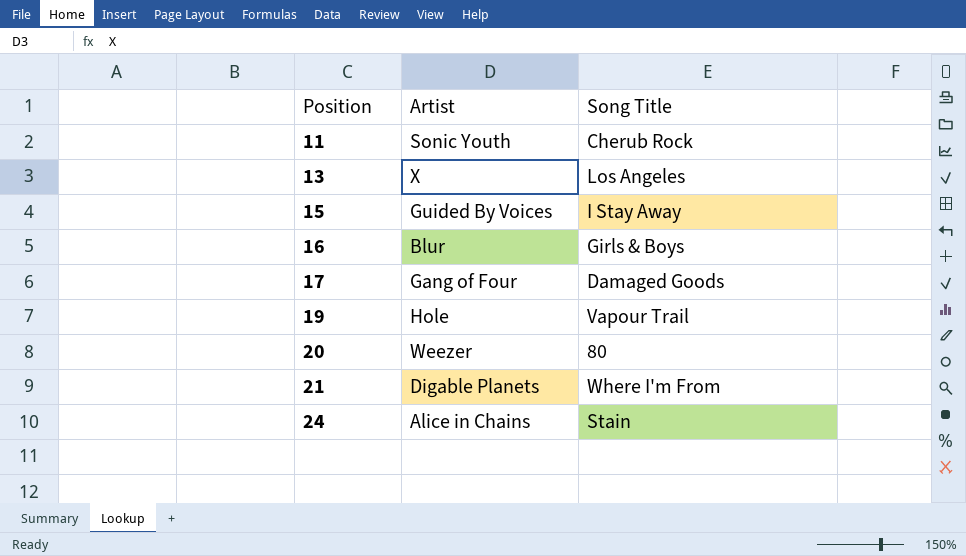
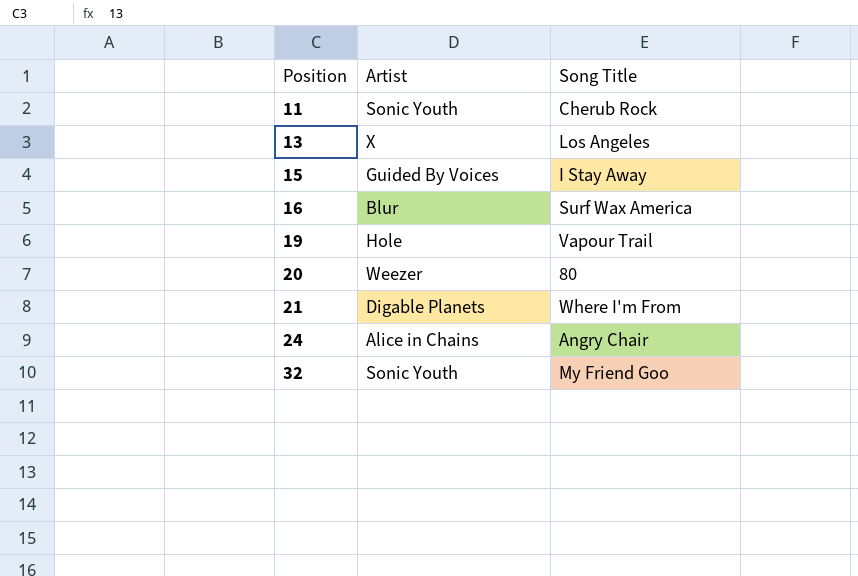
row 17: Gang of Four | Damaged Goods -> none
16 | Song Title: Girls & Boys -> Surf Wax America
24 | Song Title: Stain -> Angry Chair
row 32: none -> Sonic Youth | My Friend Goo

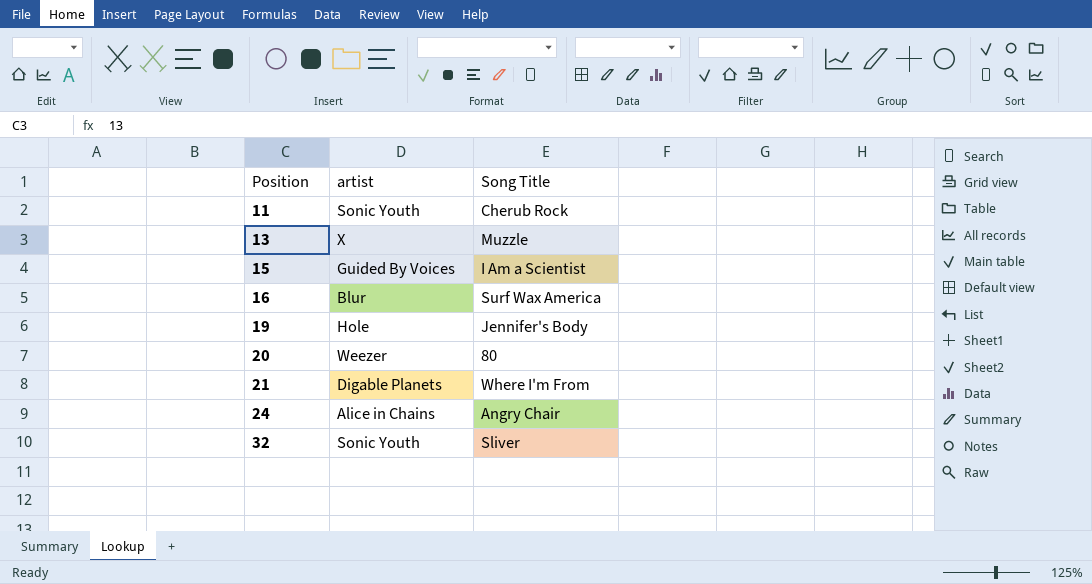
column name: Artist -> artist
13 | Song Title: Los Angeles -> Muzzle
15 | Song Title: I Stay Away -> I Am a Scientist
19 | Song Title: Vapour Trail -> Jennifer's Body
32 | Song Title: My Friend Goo -> Sliver

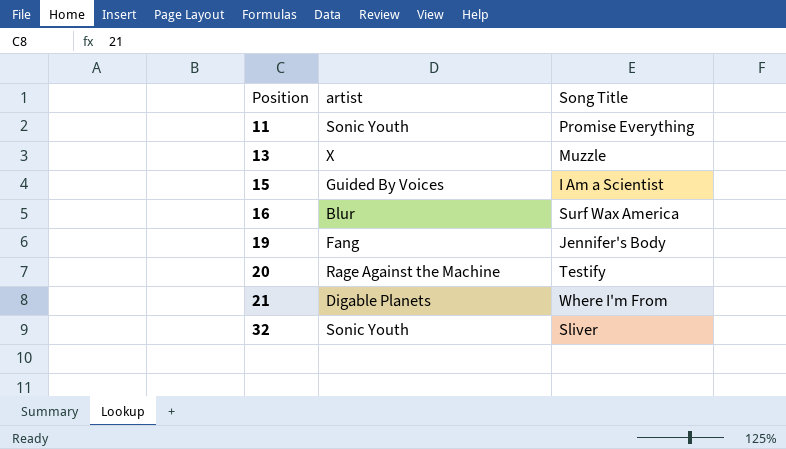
row 24: Alice in Chains | Angry Chair -> none
11 | Song Title: Cherub Rock -> Promise Everything
19 | artist: Hole -> Fang
20 | artist: Weezer -> Rage Against the Machine
20 | Song Title: 80 -> Testify

